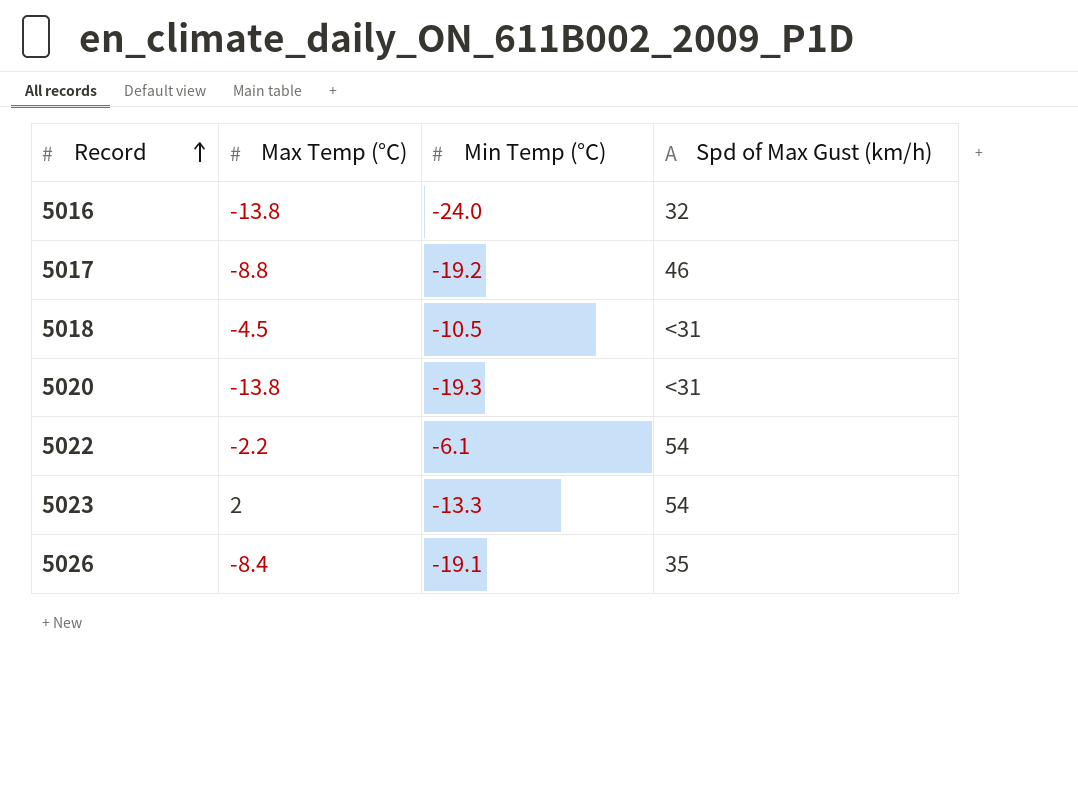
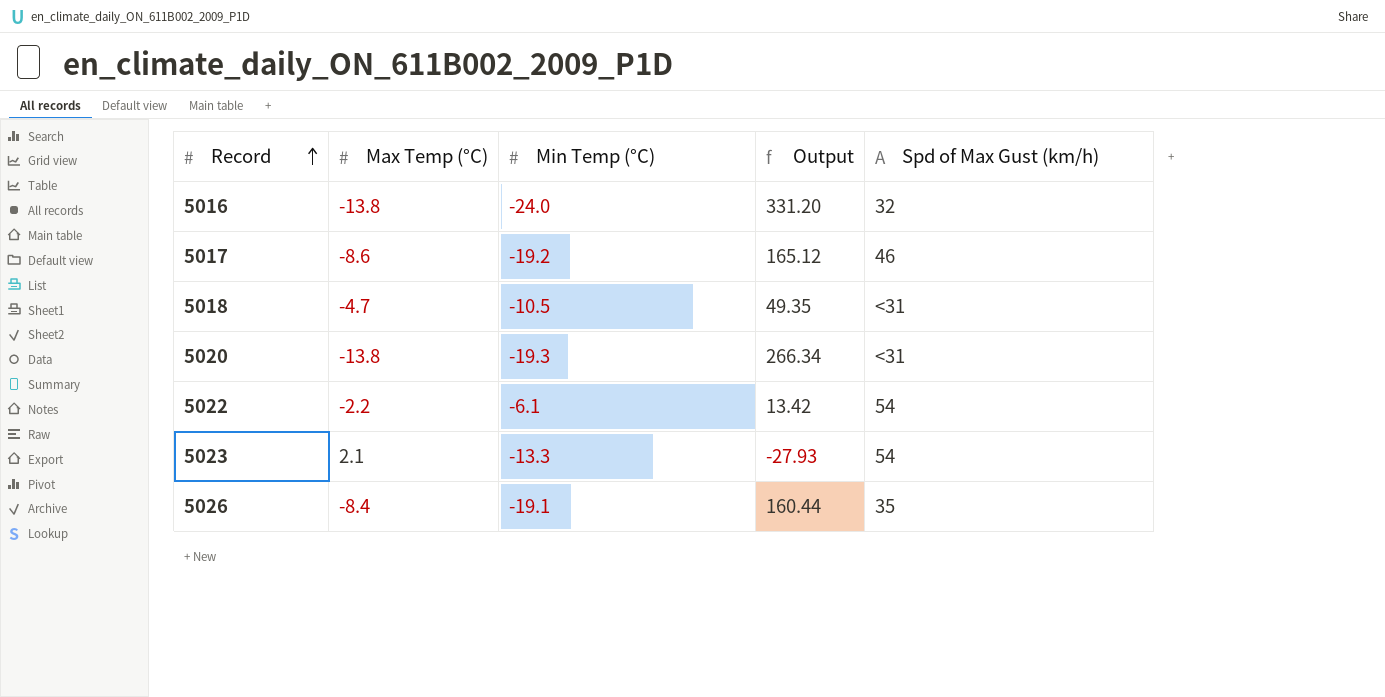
column Output | formula: none -> [Max Temp (°C)] * [Min Temp (°C)]
5017 | Max Temp (°C): -8.8 -> -8.6
5018 | Max Temp (°C): -4.5 -> -4.7
5023 | Max Temp (°C): 2 -> 2.1

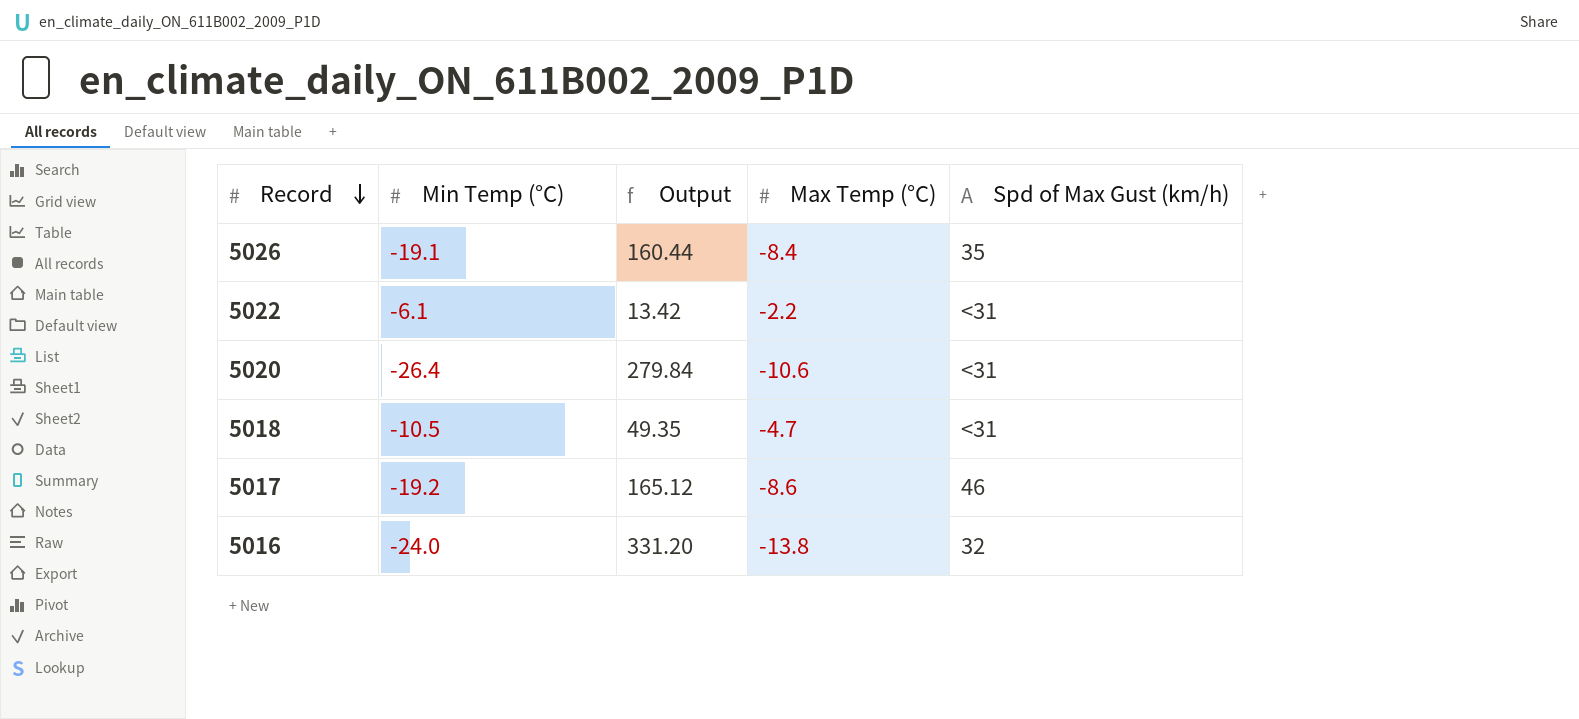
row order: Record ascending -> Record descending
column Max Temp (°C) | position: 2 -> 4
row 5023: 2.1 | -13.3 | -27.93 | 54 -> none
5022 | Spd of Max Gust (km/h): 54 -> <31
5020 | Min Temp (°C): -19.3 -> -26.4
5020 | Output: 266.34 -> 279.84
5020 | Max Temp (°C): -13.8 -> -10.6

